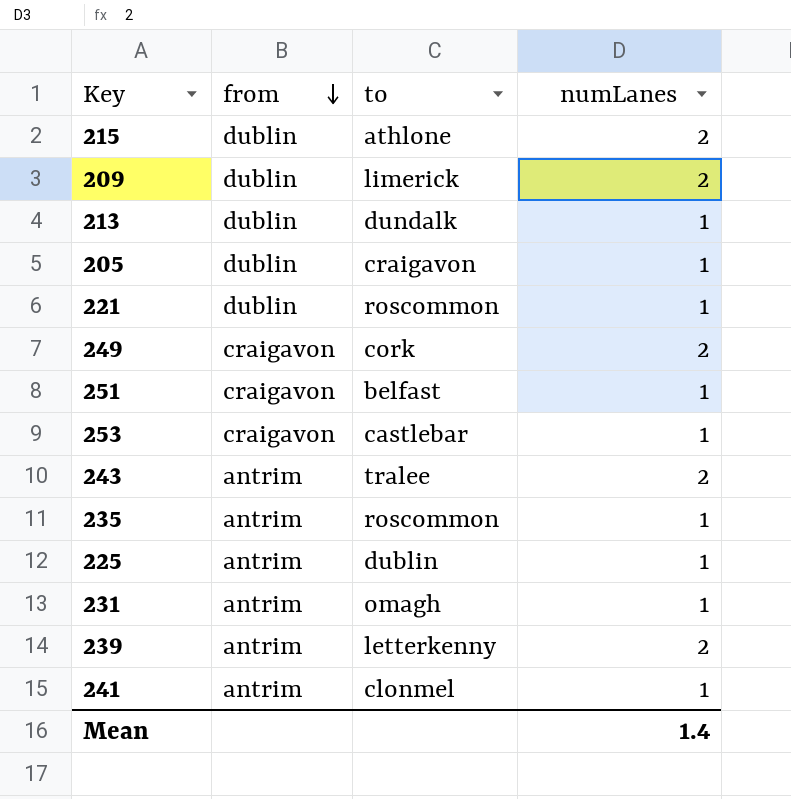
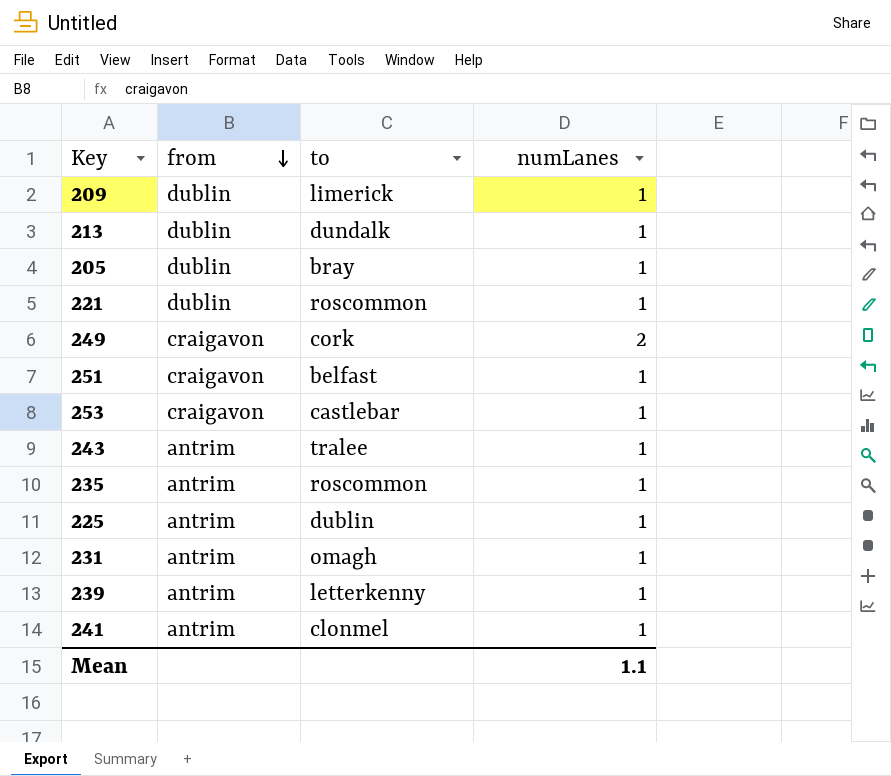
row 215: dublin | athlone | 2 -> none
209 | numLanes: 2 -> 1
205 | to: craigavon -> bray
243 | numLanes: 2 -> 1
239 | numLanes: 2 -> 1
Mean | numLanes: 1.4 -> 1.1

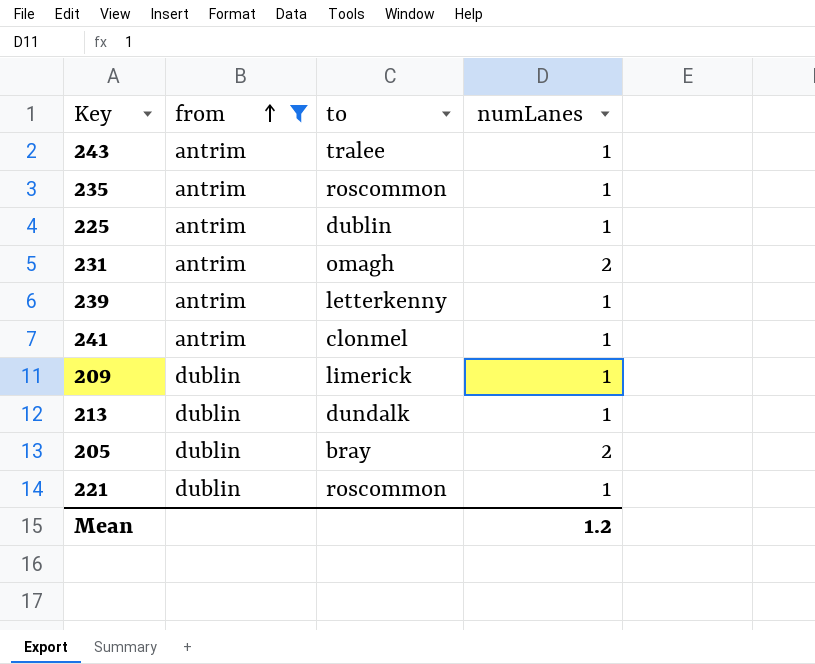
filter: none -> from != craigavon
row order: from descending -> from ascending
231 | numLanes: 1 -> 2
205 | numLanes: 1 -> 2
Mean | numLanes: 1.1 -> 1.2

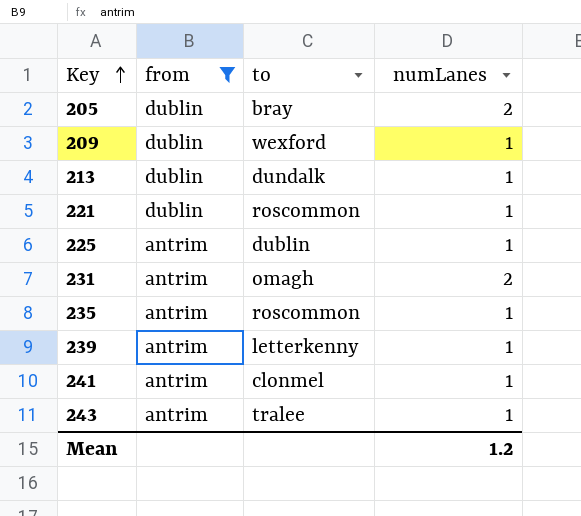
row order: from ascending -> Key ascending
209 | to: limerick -> wexford

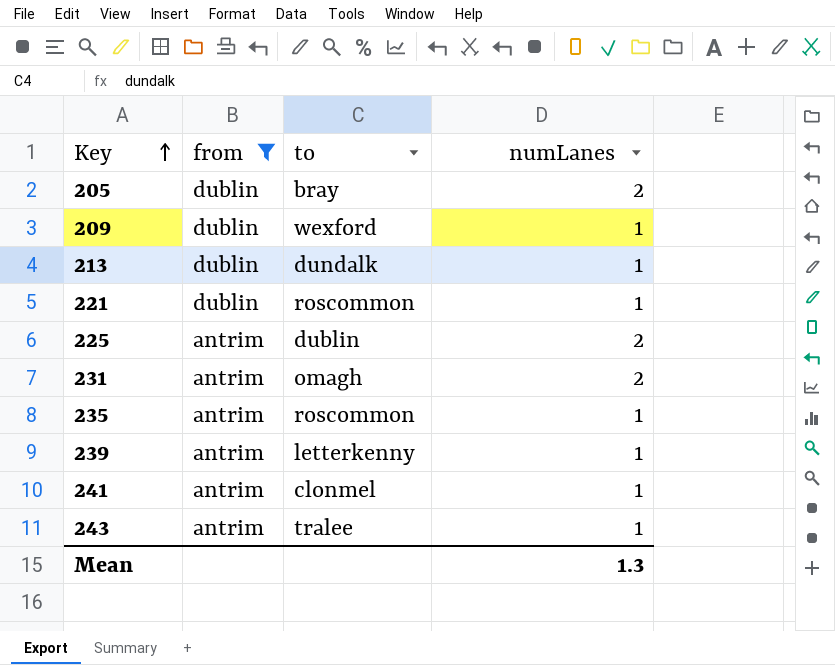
225 | numLanes: 1 -> 2
Mean | numLanes: 1.2 -> 1.3

